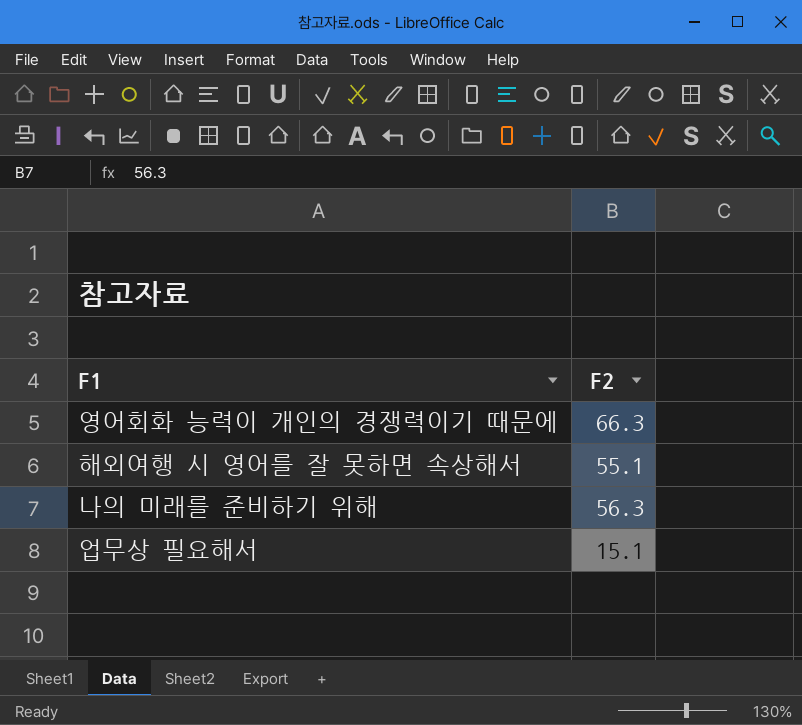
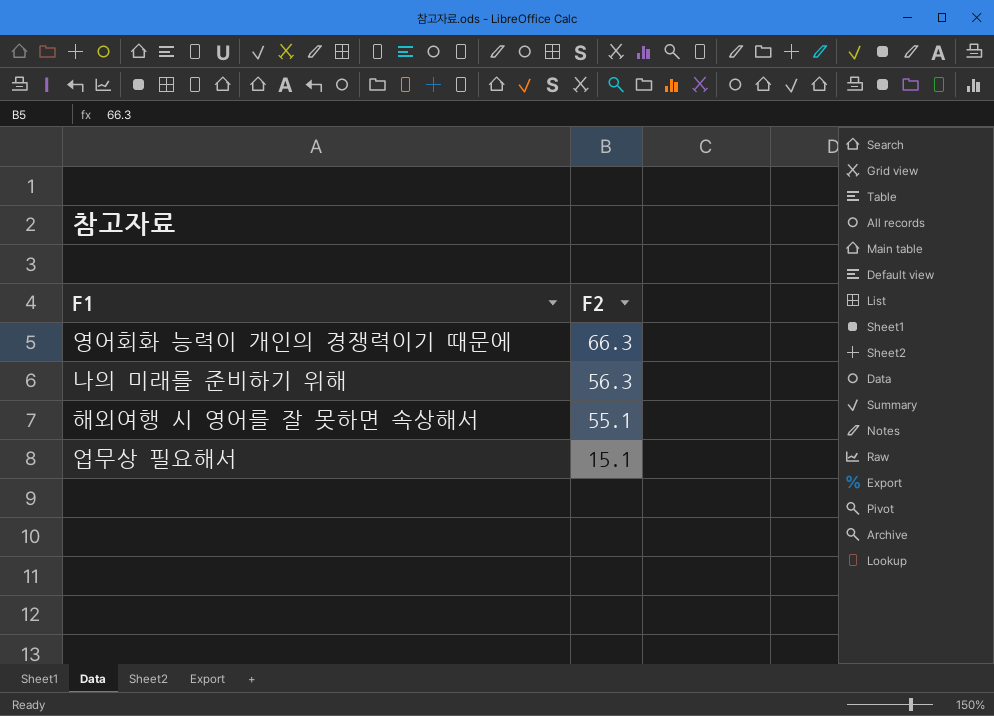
row order: none -> F2 descending

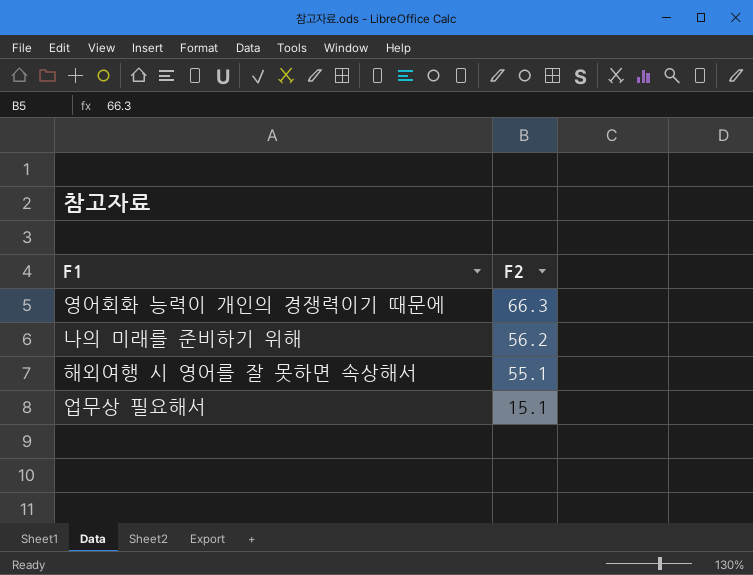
나의 미래를 준비하기 위해 | F2: 56.3 -> 56.2

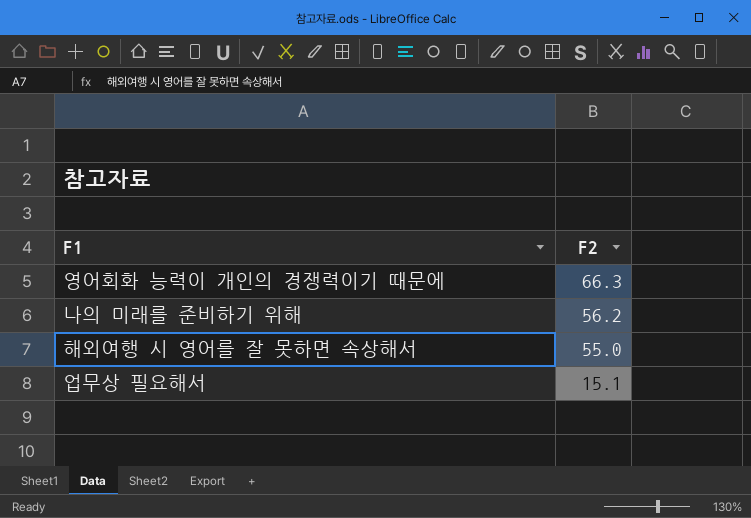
해외여행 시 영어를 잘 못하면 속상해서 | F2: 55.1 -> 55.0

